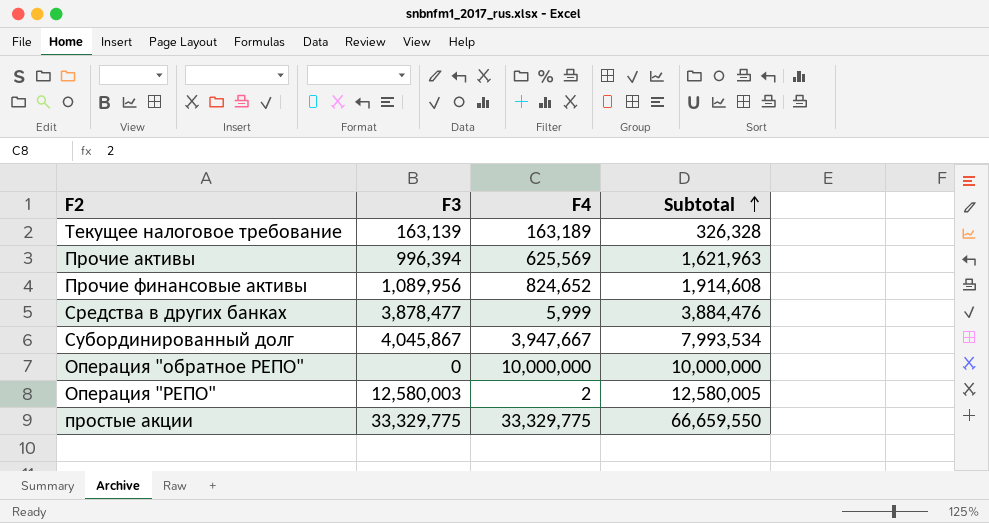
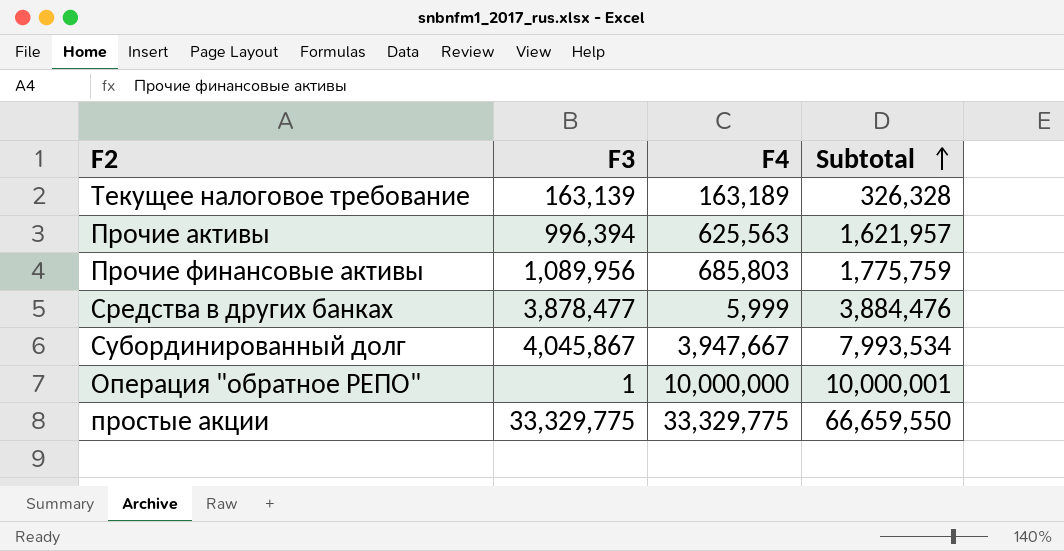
row Операция "РЕПО": 12,580,003 | 2 | 12,580,005 -> none
Прочие активы | F4: 625,569 -> 625,563
Прочие активы | Subtotal: 1,621,963 -> 1,621,957
Прочие финансовые активы | F4: 824,652 -> 685,803
Прочие финансовые активы | Subtotal: 1,914,608 -> 1,775,759
Операция "обратное РЕПО" | F3: 0 -> 1
Операция "обратное РЕПО" | Subtotal: 10,000,000 -> 10,000,001

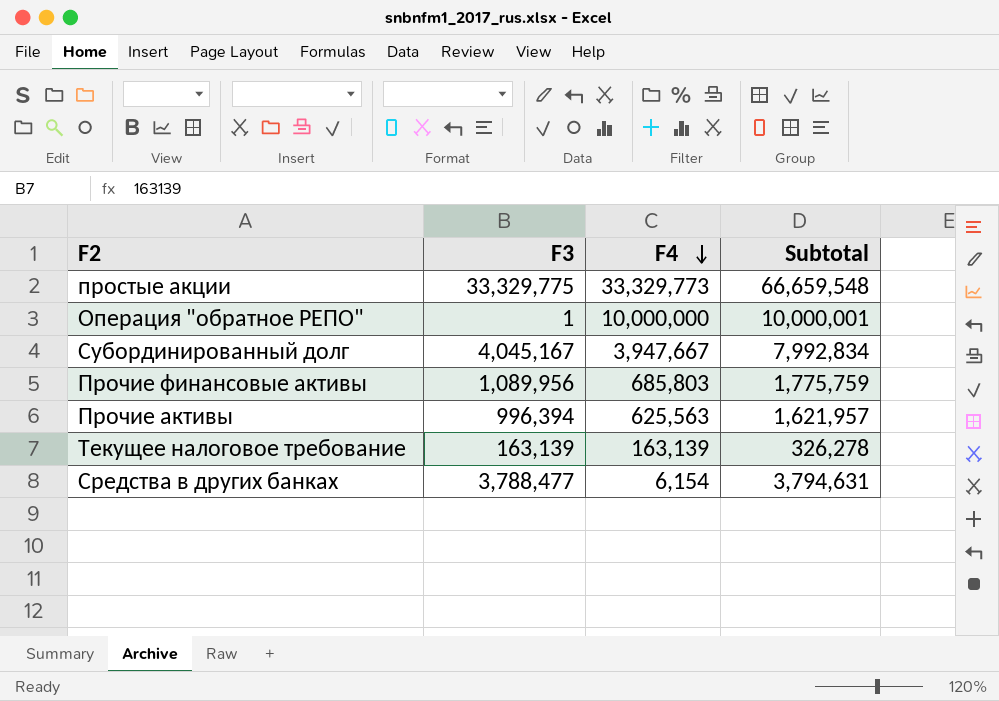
row order: Subtotal ascending -> F4 descending
простые акции | F4: 33,329,775 -> 33,329,773
простые акции | Subtotal: 66,659,550 -> 66,659,548
Субординированный долг | F3: 4,045,867 -> 4,045,167
Субординированный долг | Subtotal: 7,993,534 -> 7,992,834
Текущее налоговое требование | F4: 163,189 -> 163,139
Текущее налоговое требование | Subtotal: 326,328 -> 326,278
Средства в других банках | F3: 3,878,477 -> 3,788,477
Средства в других банках | F4: 5,999 -> 6,154
Средства в других банках | Subtotal: 3,884,476 -> 3,794,631

